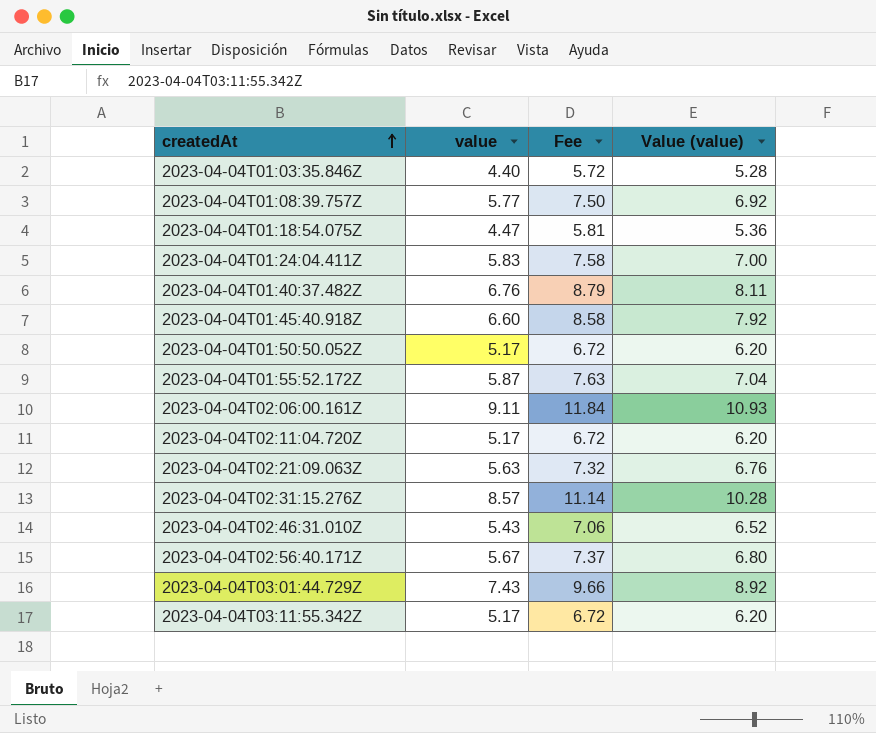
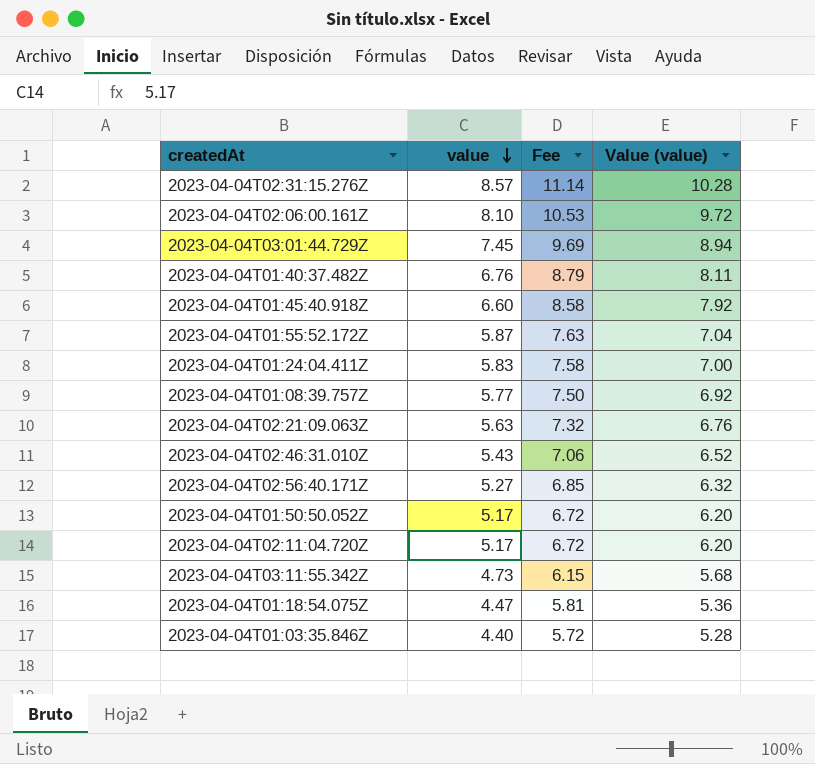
row order: createdAt ascending -> value descending
2023-04-04T02:06:00.161Z | value: 9.11 -> 8.10
2023-04-04T02:06:00.161Z | Fee: 11.84 -> 10.53
2023-04-04T02:06:00.161Z | Value (value): 10.93 -> 9.72
2023-04-04T03:01:44.729Z | value: 7.43 -> 7.45
2023-04-04T03:01:44.729Z | Fee: 9.66 -> 9.69
2023-04-04T03:01:44.729Z | Value (value): 8.92 -> 8.94
2023-04-04T02:56:40.171Z | value: 5.67 -> 5.27
2023-04-04T02:56:40.171Z | Fee: 7.37 -> 6.85
2023-04-04T02:56:40.171Z | Value (value): 6.80 -> 6.32
2023-04-04T03:11:55.342Z | value: 5.17 -> 4.73
2023-04-04T03:11:55.342Z | Fee: 6.72 -> 6.15
2023-04-04T03:11:55.342Z | Value (value): 6.20 -> 5.68

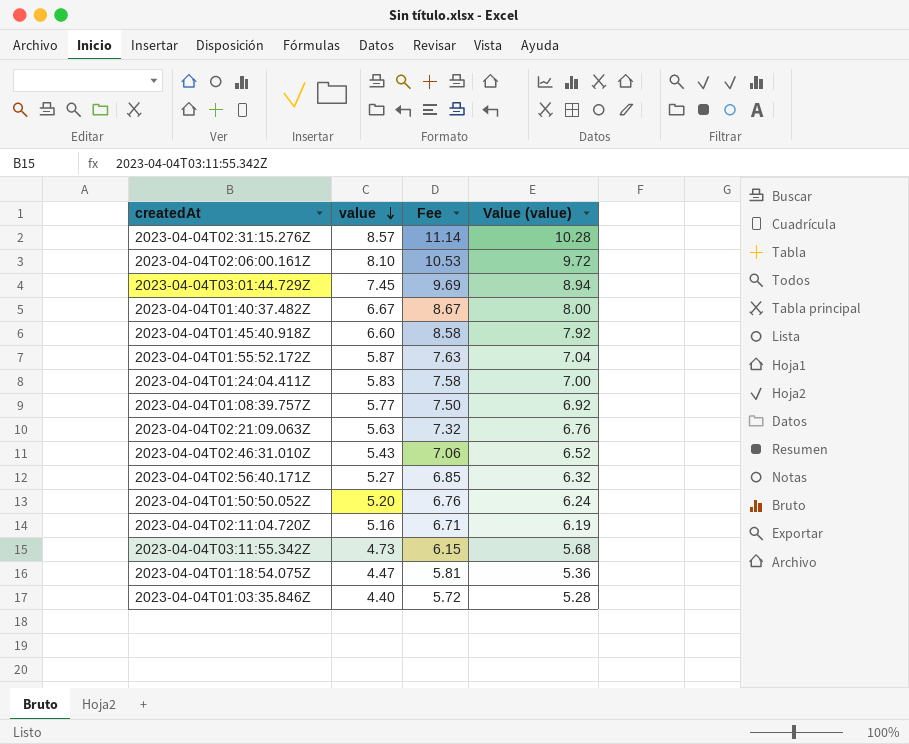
2023-04-04T01:40:37.482Z | value: 6.76 -> 6.67
2023-04-04T01:40:37.482Z | Fee: 8.79 -> 8.67
2023-04-04T01:40:37.482Z | Value (value): 8.11 -> 8.00
2023-04-04T01:50:50.052Z | value: 5.17 -> 5.20
2023-04-04T01:50:50.052Z | Fee: 6.72 -> 6.76
2023-04-04T01:50:50.052Z | Value (value): 6.20 -> 6.24
2023-04-04T02:11:04.720Z | value: 5.17 -> 5.16
2023-04-04T02:11:04.720Z | Fee: 6.72 -> 6.71
2023-04-04T02:11:04.720Z | Value (value): 6.20 -> 6.19

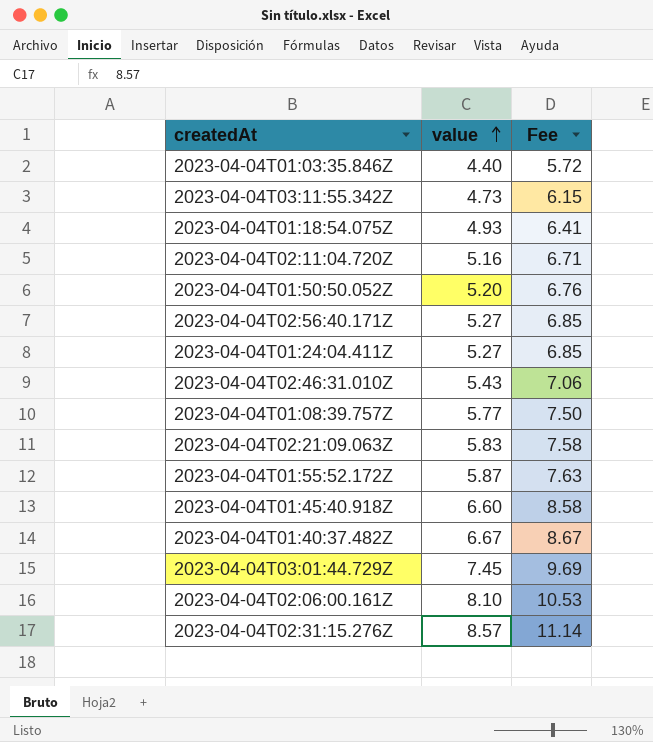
row order: value descending -> value ascending
column Value (value) | formula: [value] * 1.2 -> none
2023-04-04T01:18:54.075Z | value: 4.47 -> 4.93
2023-04-04T01:18:54.075Z | Fee: 5.81 -> 6.41
2023-04-04T01:24:04.411Z | value: 5.83 -> 5.27
2023-04-04T01:24:04.411Z | Fee: 7.58 -> 6.85
2023-04-04T02:21:09.063Z | value: 5.63 -> 5.83
2023-04-04T02:21:09.063Z | Fee: 7.32 -> 7.58

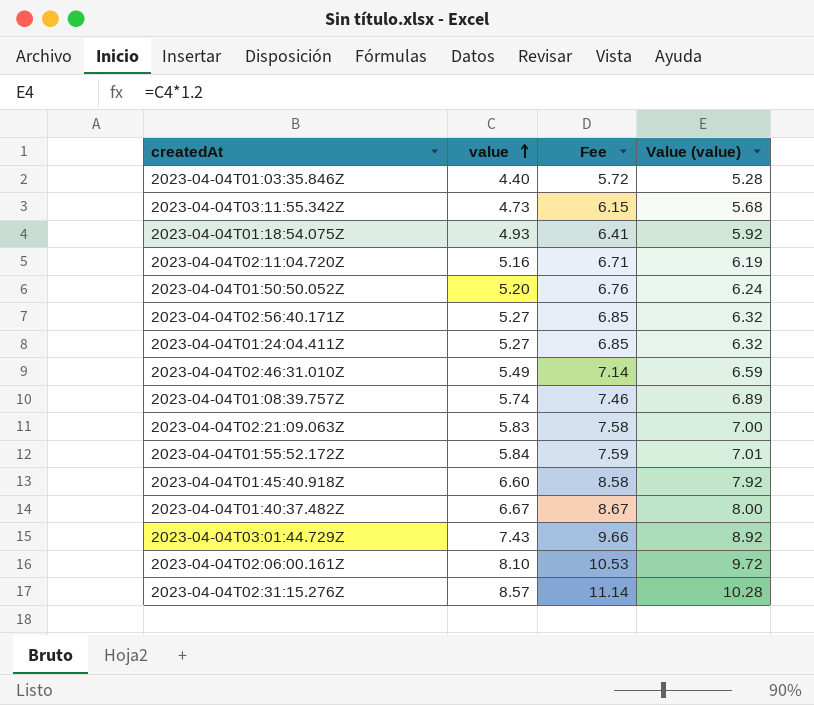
column Value (value) | formula: none -> [value] * 1.2
2023-04-04T02:46:31.010Z | value: 5.43 -> 5.49
2023-04-04T02:46:31.010Z | Fee: 7.06 -> 7.14
2023-04-04T01:08:39.757Z | value: 5.77 -> 5.74
2023-04-04T01:08:39.757Z | Fee: 7.50 -> 7.46
2023-04-04T01:55:52.172Z | value: 5.87 -> 5.84
2023-04-04T01:55:52.172Z | Fee: 7.63 -> 7.59
2023-04-04T03:01:44.729Z | value: 7.45 -> 7.43
2023-04-04T03:01:44.729Z | Fee: 9.69 -> 9.66

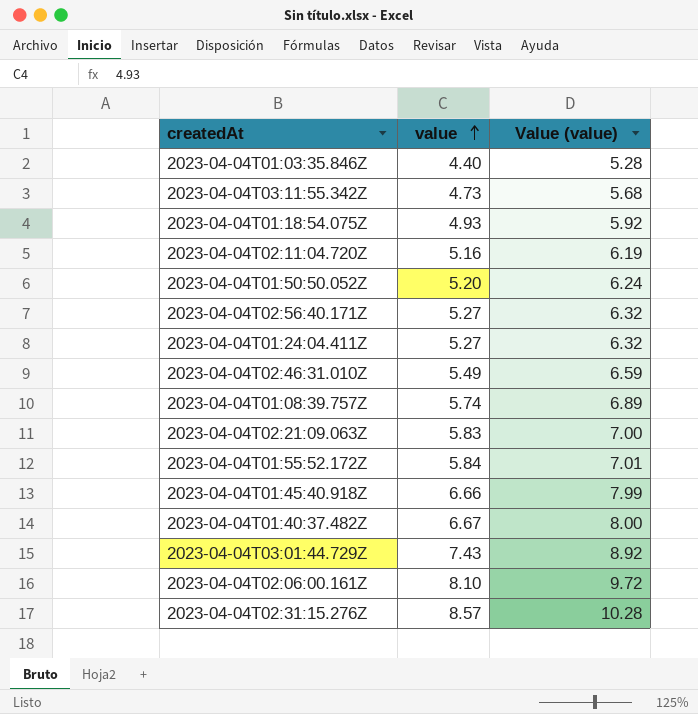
column Fee | formula: [value] * 1.3 -> none
2023-04-04T01:45:40.918Z | value: 6.60 -> 6.66
2023-04-04T01:45:40.918Z | Value (value): 7.92 -> 7.99

